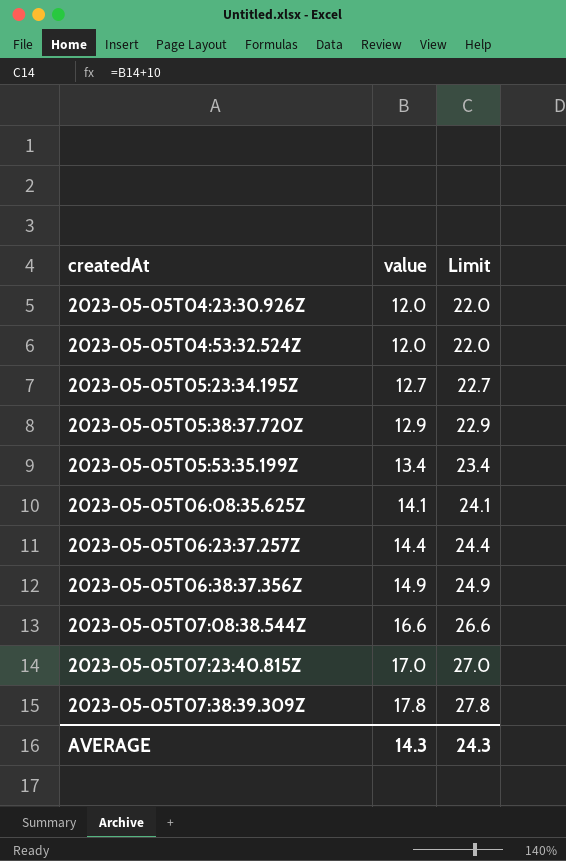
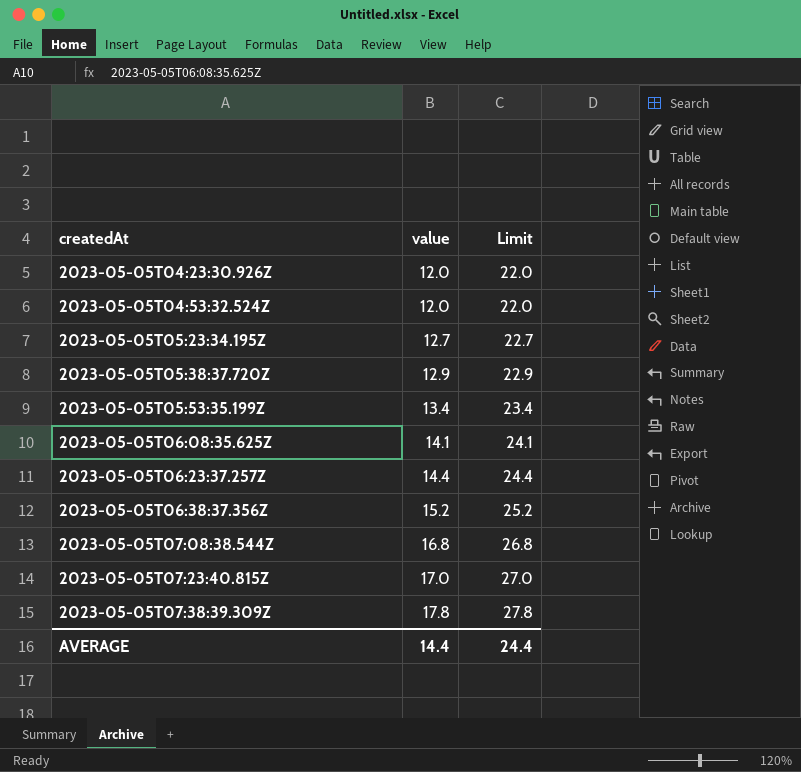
2023-05-05T06:38:37.356Z | value: 14.9 -> 15.2
2023-05-05T06:38:37.356Z | Limit: 24.9 -> 25.2
2023-05-05T07:08:38.544Z | value: 16.6 -> 16.8
2023-05-05T07:08:38.544Z | Limit: 26.6 -> 26.8
AVERAGE | value: 14.3 -> 14.4
AVERAGE | Limit: 24.3 -> 24.4

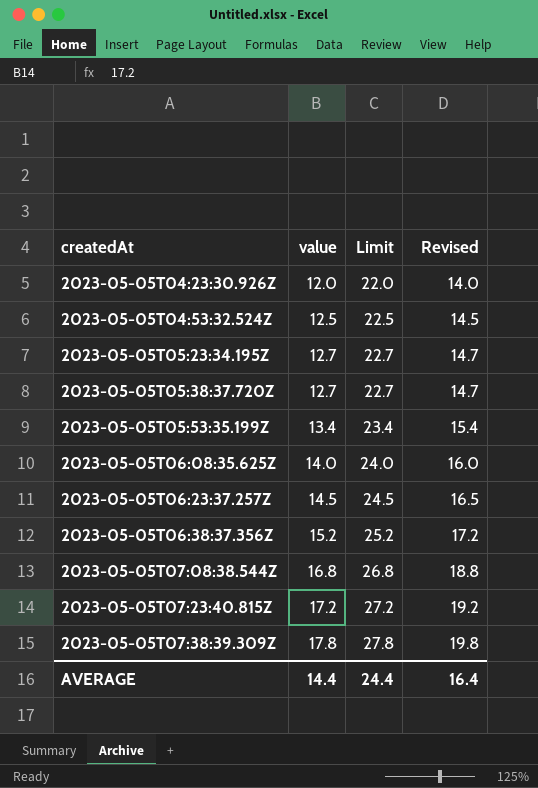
column Revised | formula: none -> [value] + 2
2023-05-05T04:53:32.524Z | value: 12.0 -> 12.5
2023-05-05T04:53:32.524Z | Limit: 22.0 -> 22.5
2023-05-05T05:38:37.720Z | value: 12.9 -> 12.7
2023-05-05T05:38:37.720Z | Limit: 22.9 -> 22.7
2023-05-05T06:08:35.625Z | value: 14.1 -> 14.0
2023-05-05T06:08:35.625Z | Limit: 24.1 -> 24.0
2023-05-05T06:23:37.257Z | value: 14.4 -> 14.5
2023-05-05T06:23:37.257Z | Limit: 24.4 -> 24.5
2023-05-05T07:23:40.815Z | value: 17.0 -> 17.2
2023-05-05T07:23:40.815Z | Limit: 27.0 -> 27.2

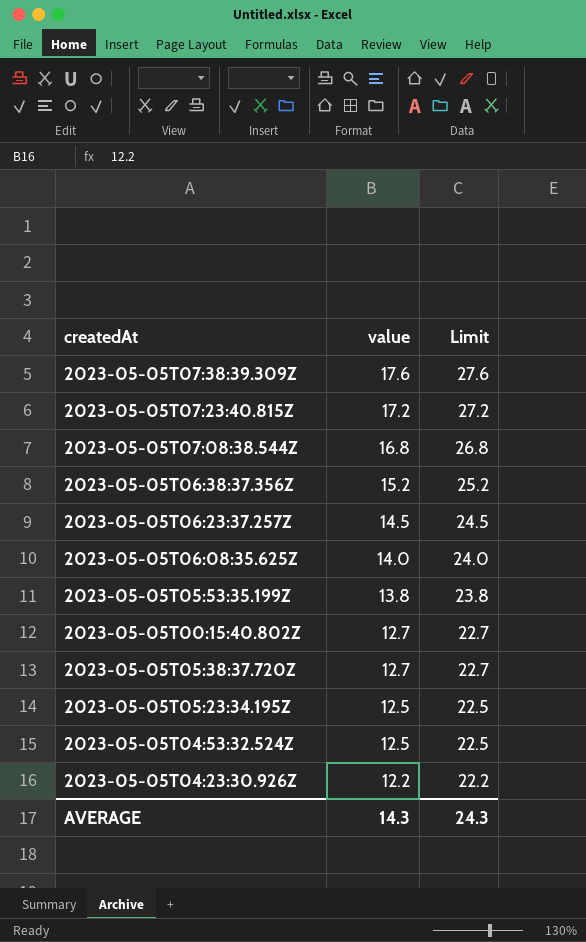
row order: createdAt ascending -> value descending
column Revised | formula: [value] + 2 -> none
2023-05-05T07:38:39.309Z | value: 17.8 -> 17.6
2023-05-05T07:38:39.309Z | Limit: 27.8 -> 27.6
2023-05-05T05:53:35.199Z | value: 13.4 -> 13.8
2023-05-05T05:53:35.199Z | Limit: 23.4 -> 23.8
row 2023-05-05T00:15:40.802Z: none -> 12.7 | 22.7
2023-05-05T05:23:34.195Z | value: 12.7 -> 12.5
2023-05-05T05:23:34.195Z | Limit: 22.7 -> 22.5
2023-05-05T04:23:30.926Z | value: 12.0 -> 12.2
2023-05-05T04:23:30.926Z | Limit: 22.0 -> 22.2
AVERAGE | value: 14.4 -> 14.3
AVERAGE | Limit: 24.4 -> 24.3

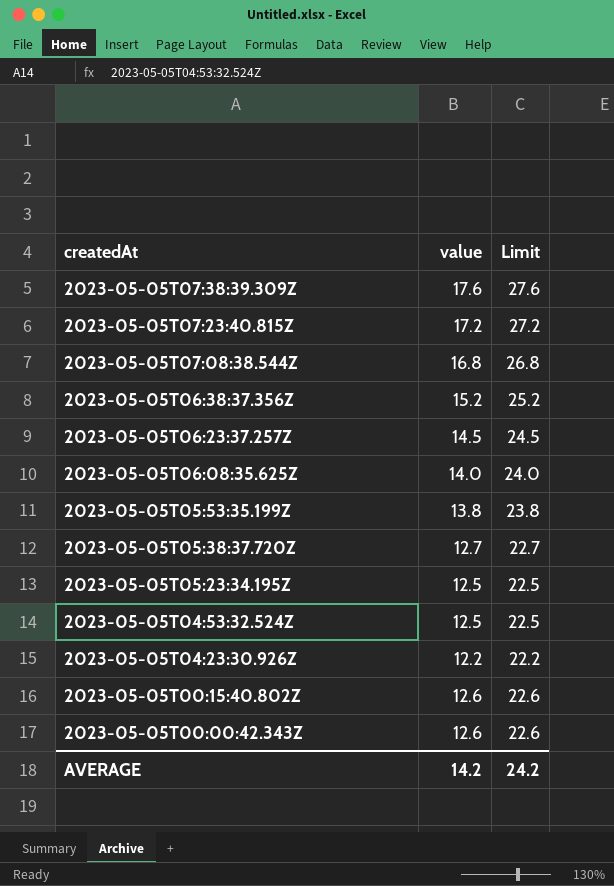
row order: value descending -> createdAt descending
2023-05-05T00:15:40.802Z | value: 12.7 -> 12.6
2023-05-05T00:15:40.802Z | Limit: 22.7 -> 22.6
row 2023-05-05T00:00:42.343Z: none -> 12.6 | 22.6
AVERAGE | value: 14.3 -> 14.2
AVERAGE | Limit: 24.3 -> 24.2

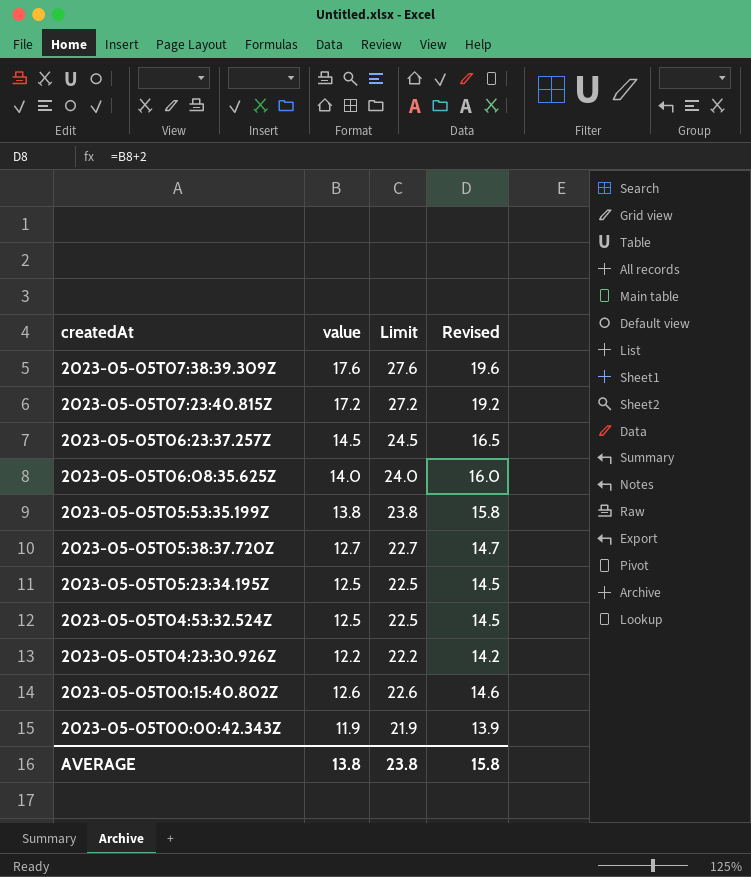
column Revised | formula: none -> [value] + 2
row 2023-05-05T07:08:38.544Z: 16.8 | 26.8 -> none
row 2023-05-05T06:38:37.356Z: 15.2 | 25.2 -> none
2023-05-05T00:00:42.343Z | value: 12.6 -> 11.9
2023-05-05T00:00:42.343Z | Limit: 22.6 -> 21.9
AVERAGE | value: 14.2 -> 13.8
AVERAGE | Limit: 24.2 -> 23.8

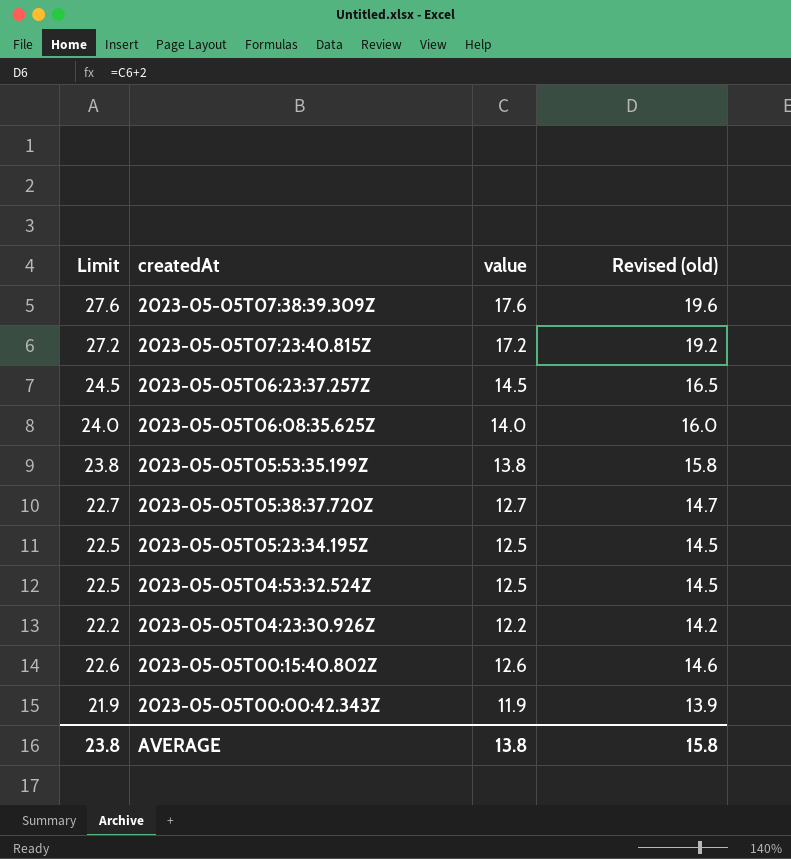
column Limit | position: 3 -> 1
column name: Revised -> Revised (old)

